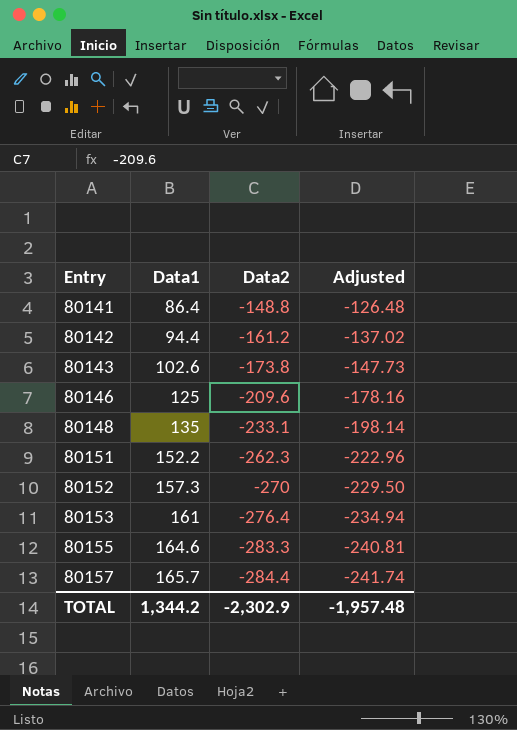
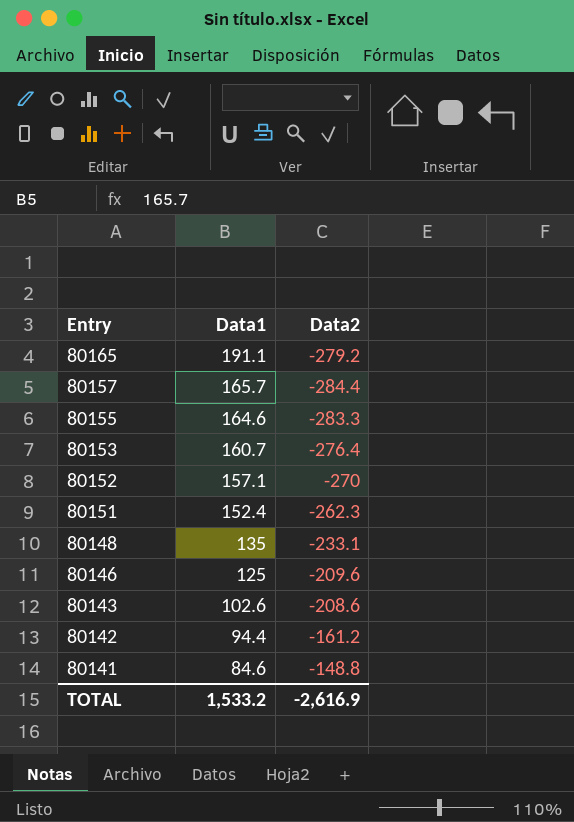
row order: Entry ascending -> Entry descending
column Adjusted | formula: [Data2] * 0.85 -> none
row 80165: none -> 191.1 | -279.2
80153 | Data1: 161 -> 160.7
80152 | Data1: 157.3 -> 157.1
80151 | Data1: 152.2 -> 152.4
80143 | Data2: -173.8 -> -208.6
80141 | Data1: 86.4 -> 84.6
TOTAL | Data1: 1,344.2 -> 1,533.2
TOTAL | Data2: -2,302.9 -> -2,616.9

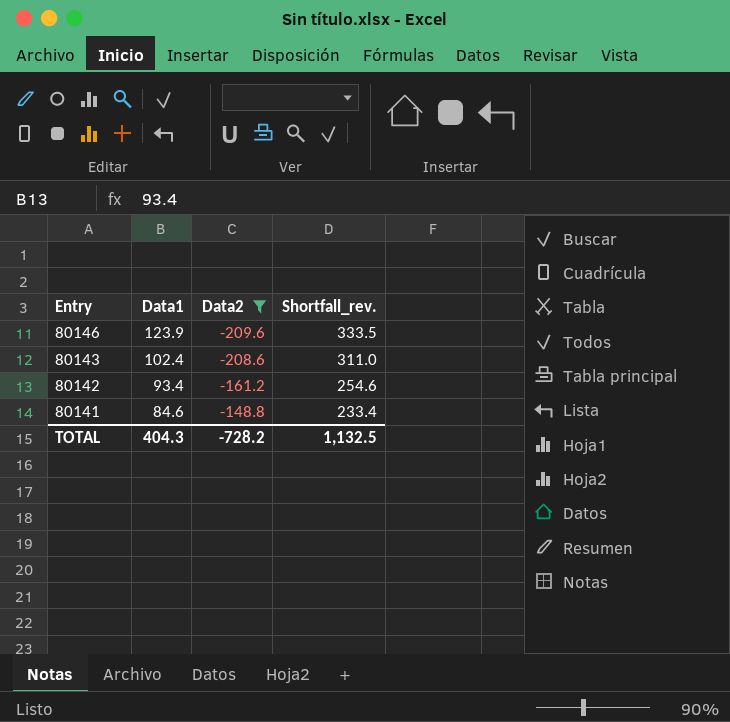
filter: none -> Data2 >= -209.6
column Shortfall_rev. | formula: none -> [Data1] - [Data2]
80146 | Data1: 125 -> 123.9
80143 | Data1: 102.6 -> 102.4
80142 | Data1: 94.4 -> 93.4
TOTAL | Data1: 1,533.2 -> 404.3
TOTAL | Data2: -2,616.9 -> -728.2

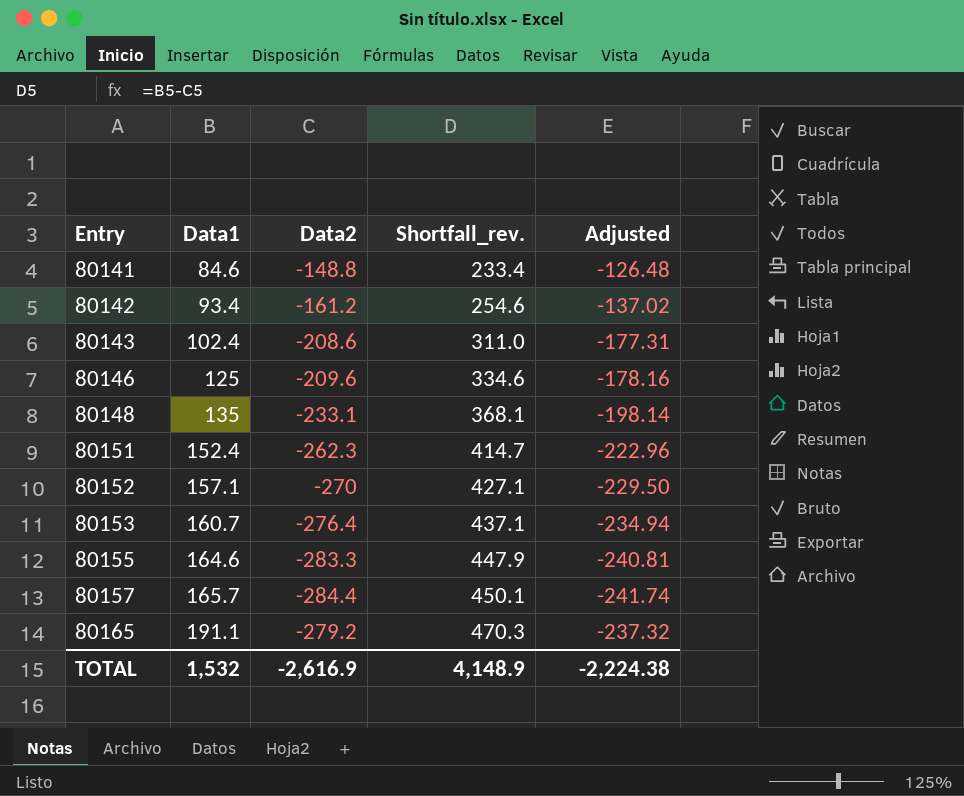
filter: Data2 >= -209.6 -> none
row order: Entry descending -> Entry ascending
column Adjusted | formula: none -> [Data2] * 0.85
80146 | Data1: 123.9 -> 125
80146 | Shortfall_rev.: 333.5 -> 334.6
TOTAL | Data1: 404.3 -> 1,532
TOTAL | Data2: -728.2 -> -2,616.9
TOTAL | Shortfall_rev.: 1,132.5 -> 4,148.9

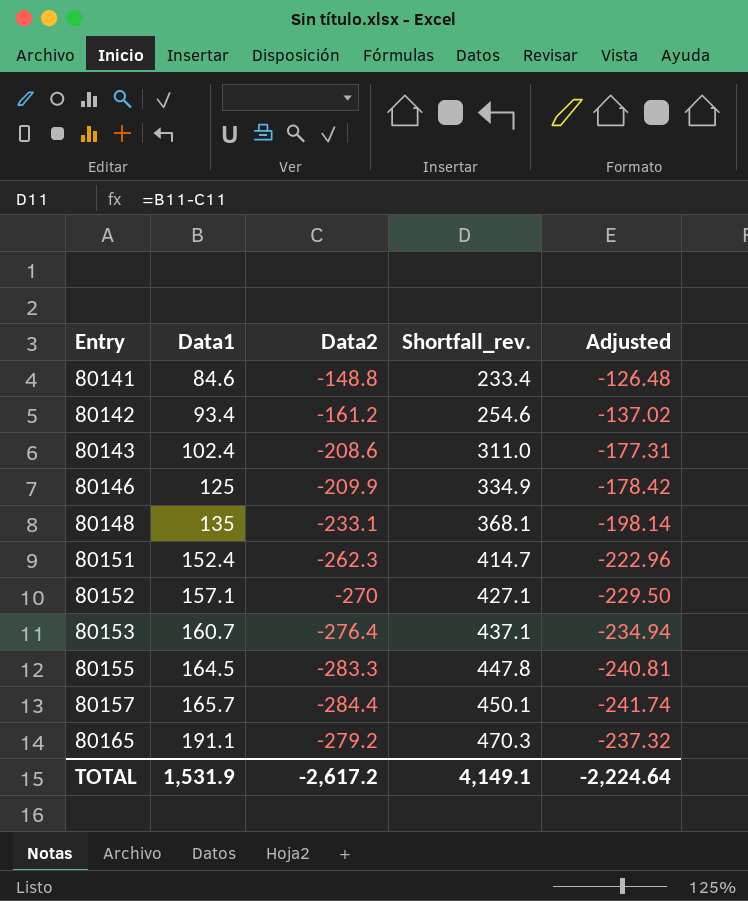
80146 | Data2: -209.6 -> -209.9
80146 | Shortfall_rev.: 334.6 -> 334.9
80146 | Adjusted: -178.16 -> -178.42
80155 | Data1: 164.6 -> 164.5
80155 | Shortfall_rev.: 447.9 -> 447.8
TOTAL | Data1: 1,532 -> 1,531.9
TOTAL | Data2: -2,616.9 -> -2,617.2
TOTAL | Shortfall_rev.: 4,148.9 -> 4,149.1
TOTAL | Adjusted: -2,224.38 -> -2,224.64

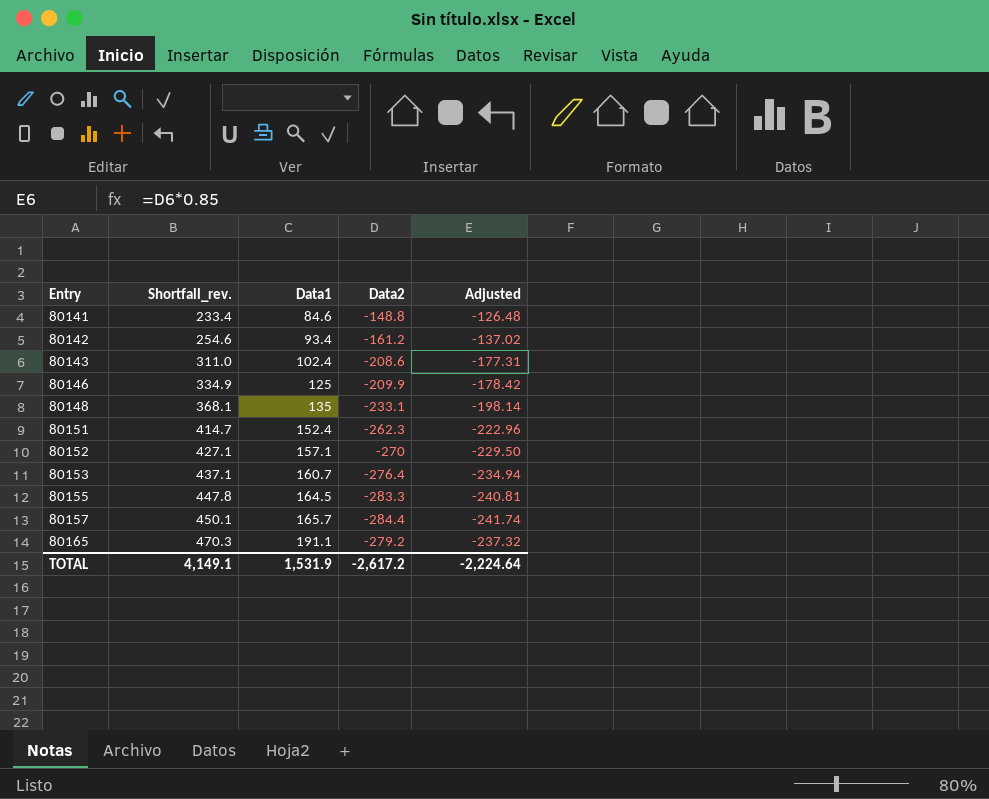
column Shortfall_rev. | position: 4 -> 2

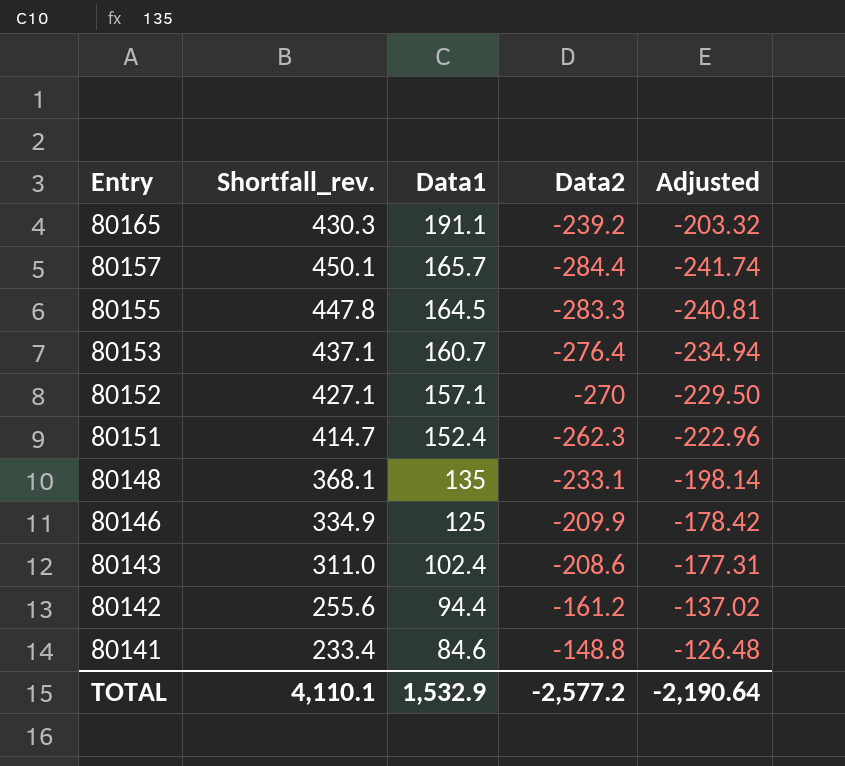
row order: Entry ascending -> Entry descending
80165 | Shortfall_rev.: 470.3 -> 430.3
80165 | Data2: -279.2 -> -239.2
80165 | Adjusted: -237.32 -> -203.32
80142 | Shortfall_rev.: 254.6 -> 255.6
80142 | Data1: 93.4 -> 94.4
TOTAL | Shortfall_rev.: 4,149.1 -> 4,110.1
TOTAL | Data1: 1,531.9 -> 1,532.9
TOTAL | Data2: -2,617.2 -> -2,577.2
TOTAL | Adjusted: -2,224.64 -> -2,190.64

